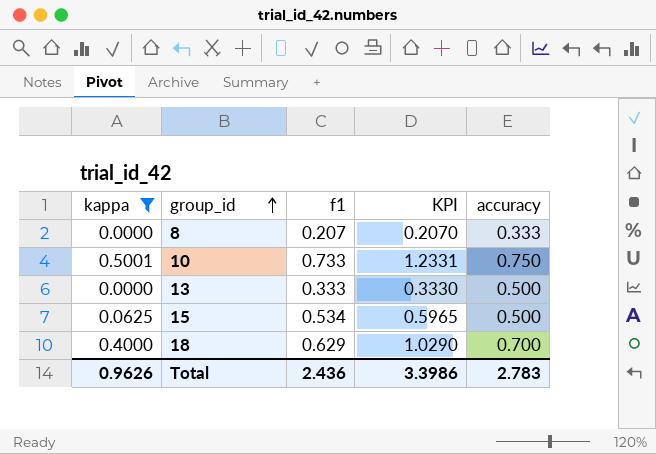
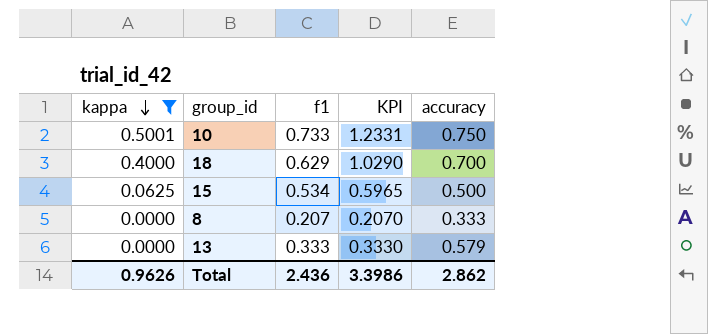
row order: group_id ascending -> kappa descending
13 | accuracy: 0.500 -> 0.579
Total | accuracy: 2.783 -> 2.862

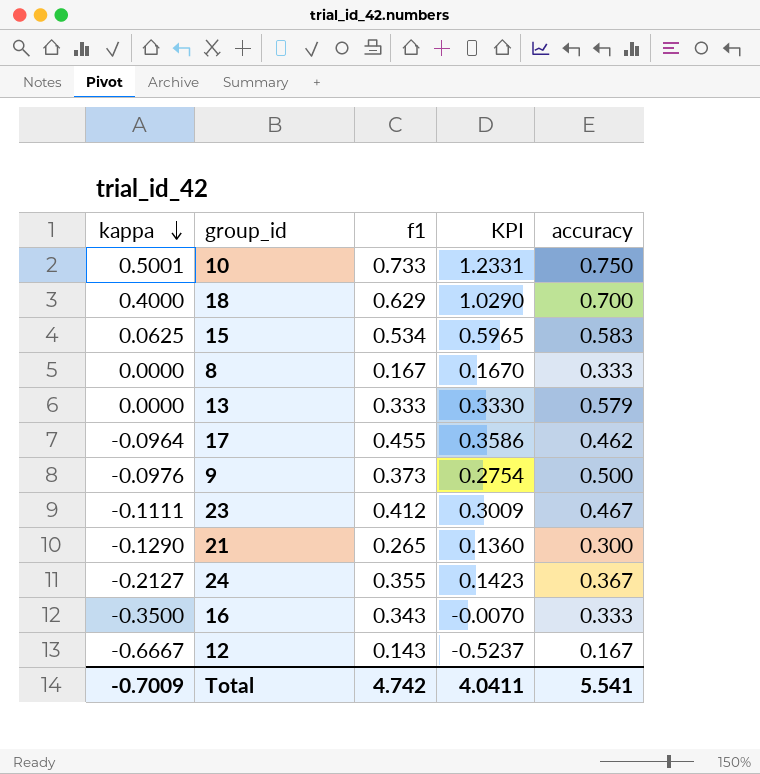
filter: kappa >= 0.0000 -> none
15 | accuracy: 0.500 -> 0.583
8 | f1: 0.207 -> 0.167
8 | KPI: 0.2070 -> 0.1670
Total | kappa: 0.9626 -> -0.7009
Total | f1: 2.436 -> 4.742
Total | KPI: 3.3986 -> 4.0411
Total | accuracy: 2.862 -> 5.541

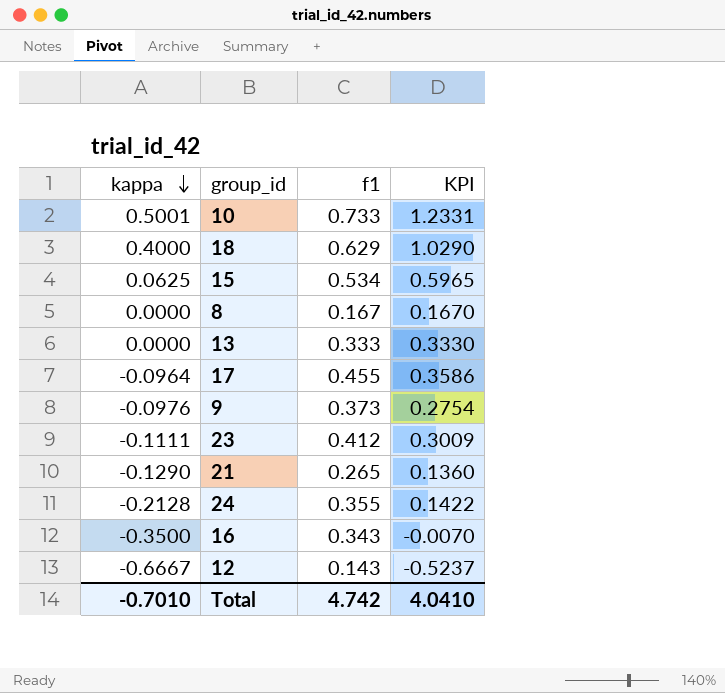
column accuracy | position: 5 -> none
24 | kappa: -0.2127 -> -0.2128
24 | KPI: 0.1423 -> 0.1422
Total | kappa: -0.7009 -> -0.7010
Total | KPI: 4.0411 -> 4.0410

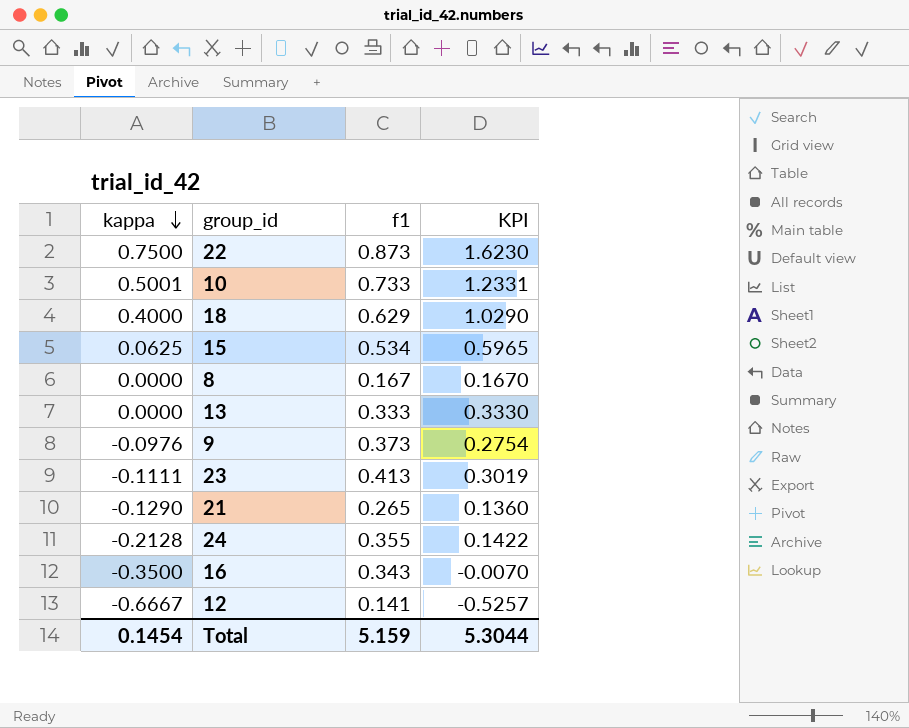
row 17: -0.0964 | 0.455 | 0.3586 -> none
row 22: none -> 0.7500 | 0.873 | 1.6230
23 | f1: 0.412 -> 0.413
23 | KPI: 0.3009 -> 0.3019
12 | f1: 0.143 -> 0.141
12 | KPI: -0.5237 -> -0.5257
Total | kappa: -0.7010 -> 0.1454
Total | f1: 4.742 -> 5.159
Total | KPI: 4.0410 -> 5.3044

